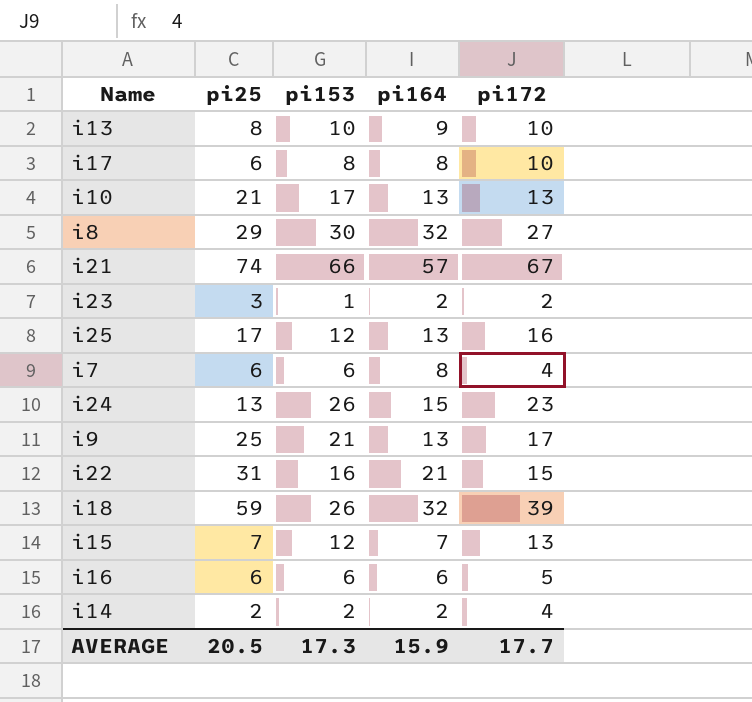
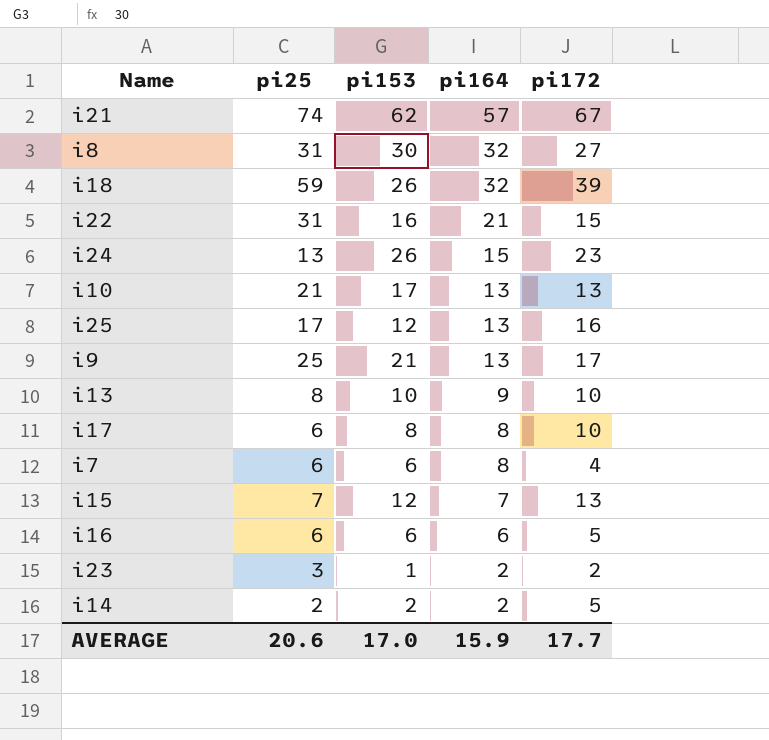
row order: none -> pi164 descending
i21 | pi153: 66 -> 62
i8 | pi25: 29 -> 31
i14 | pi172: 4 -> 5
AVERAGE | pi25: 20.5 -> 20.6
AVERAGE | pi153: 17.3 -> 17.0

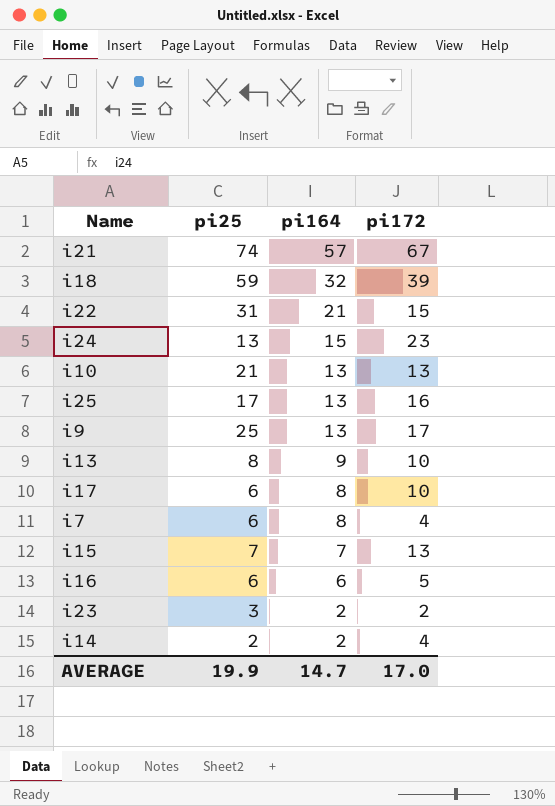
column pi153 | position: 3 -> none
row i8: 31 | 30 | 32 | 27 -> none
i14 | pi172: 5 -> 4
AVERAGE | pi25: 20.6 -> 19.9
AVERAGE | pi164: 15.9 -> 14.7
AVERAGE | pi172: 17.7 -> 17.0

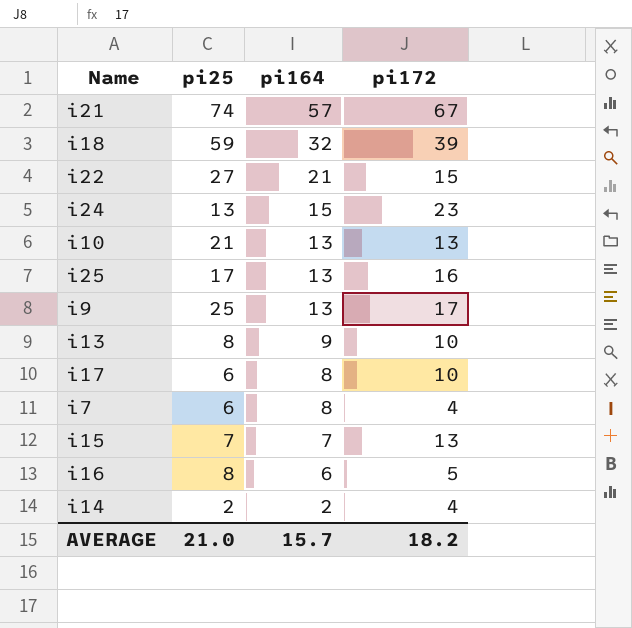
row i23: 3 | 2 | 2 -> none
i22 | pi25: 31 -> 27
i16 | pi25: 6 -> 8
AVERAGE | pi25: 19.9 -> 21.0
AVERAGE | pi164: 14.7 -> 15.7
AVERAGE | pi172: 17.0 -> 18.2

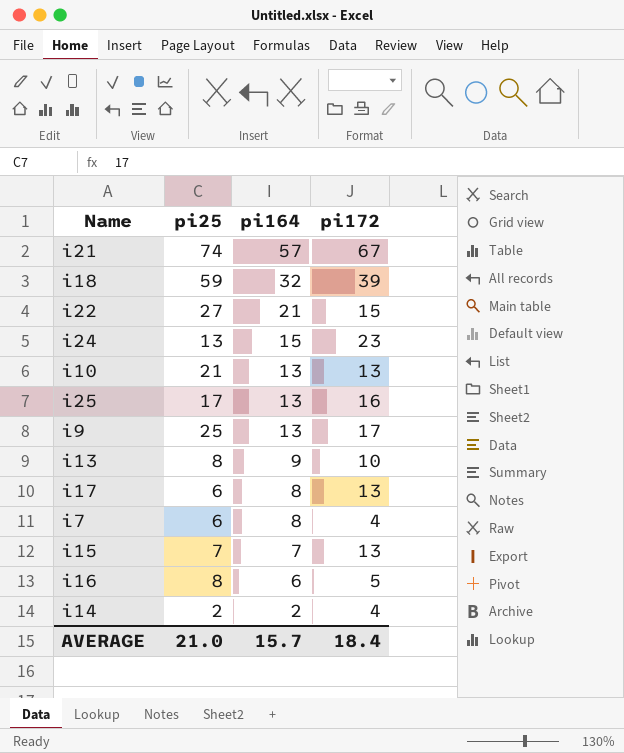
i17 | pi172: 10 -> 13
AVERAGE | pi172: 18.2 -> 18.4

